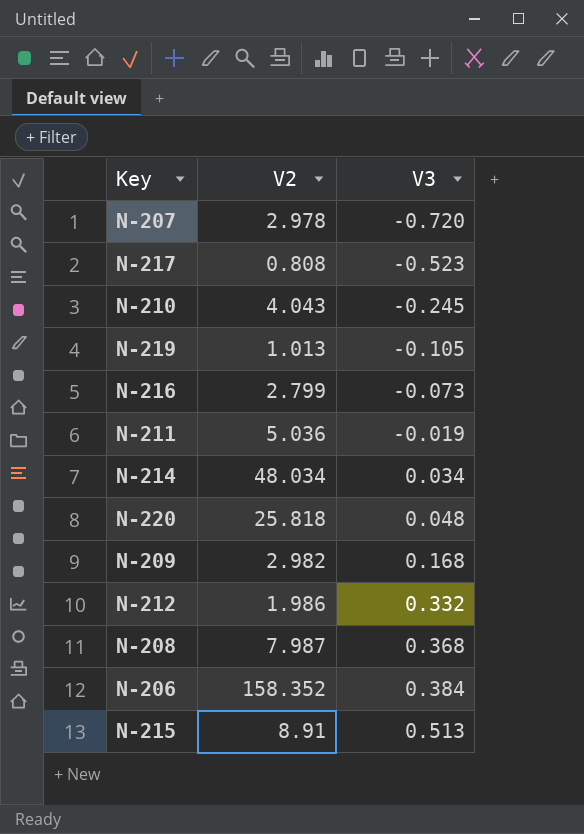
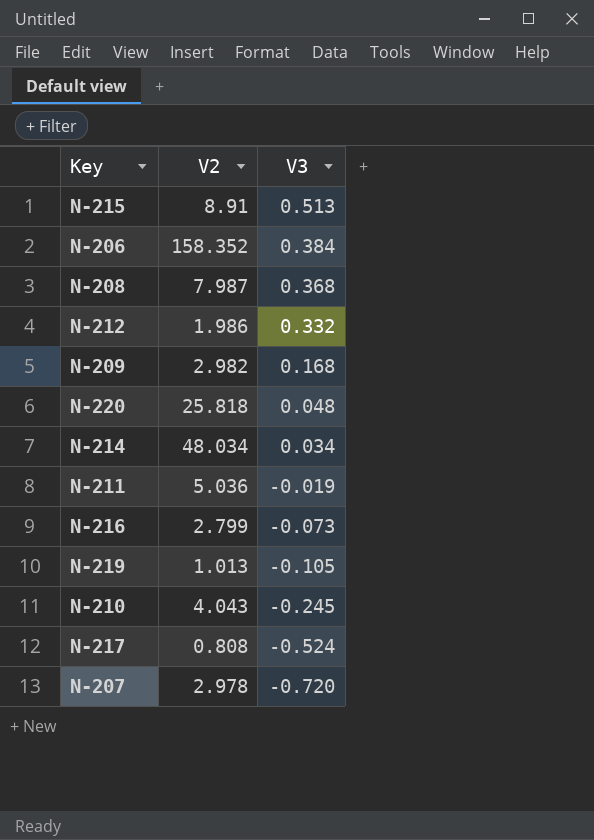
row order: V3 ascending -> V3 descending
N-217 | V3: -0.523 -> -0.524

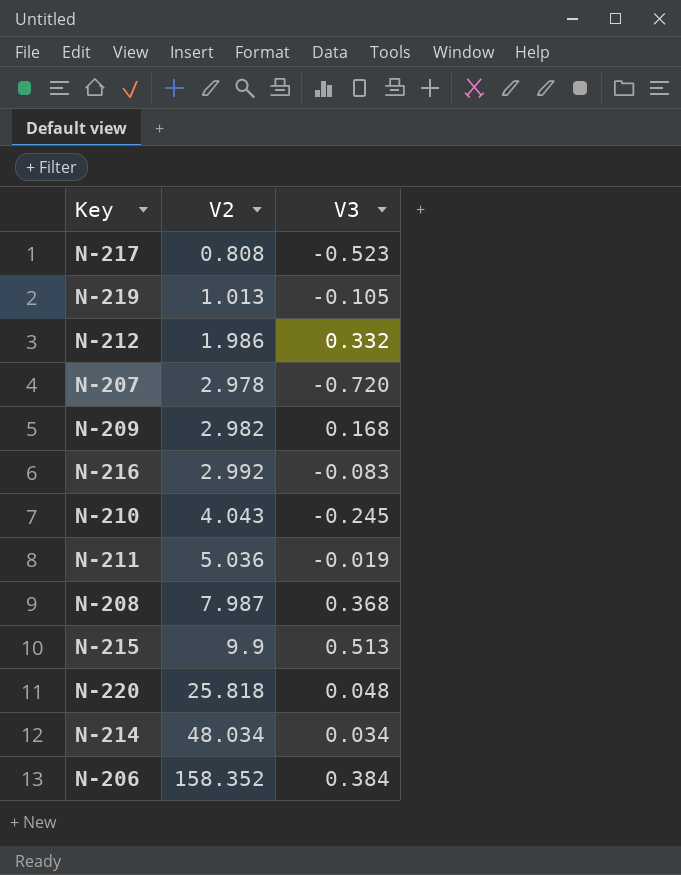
row order: V3 descending -> V2 ascending
N-217 | V3: -0.524 -> -0.523
N-216 | V2: 2.799 -> 2.992
N-216 | V3: -0.073 -> -0.083
N-215 | V2: 8.91 -> 9.9

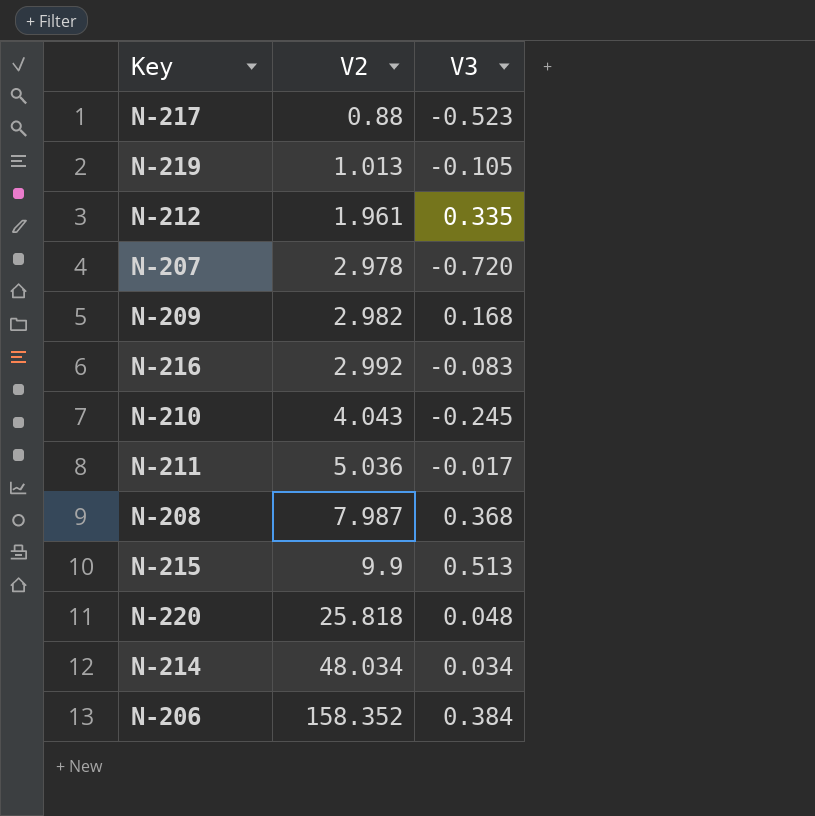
N-217 | V2: 0.808 -> 0.88
N-212 | V2: 1.986 -> 1.961
N-212 | V3: 0.332 -> 0.335
N-211 | V3: -0.019 -> -0.017

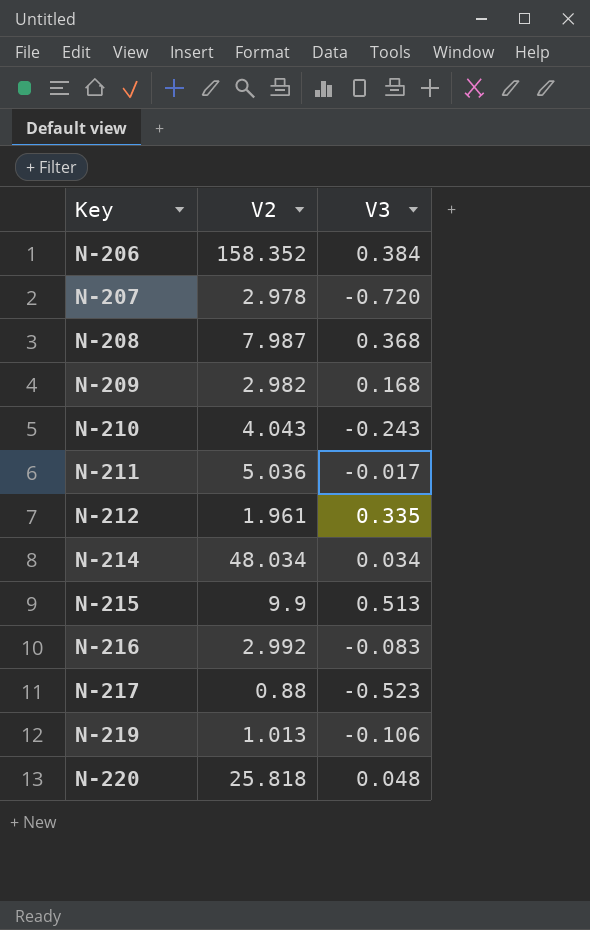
row order: V2 ascending -> Key ascending
N-210 | V3: -0.245 -> -0.243
N-219 | V3: -0.105 -> -0.106

